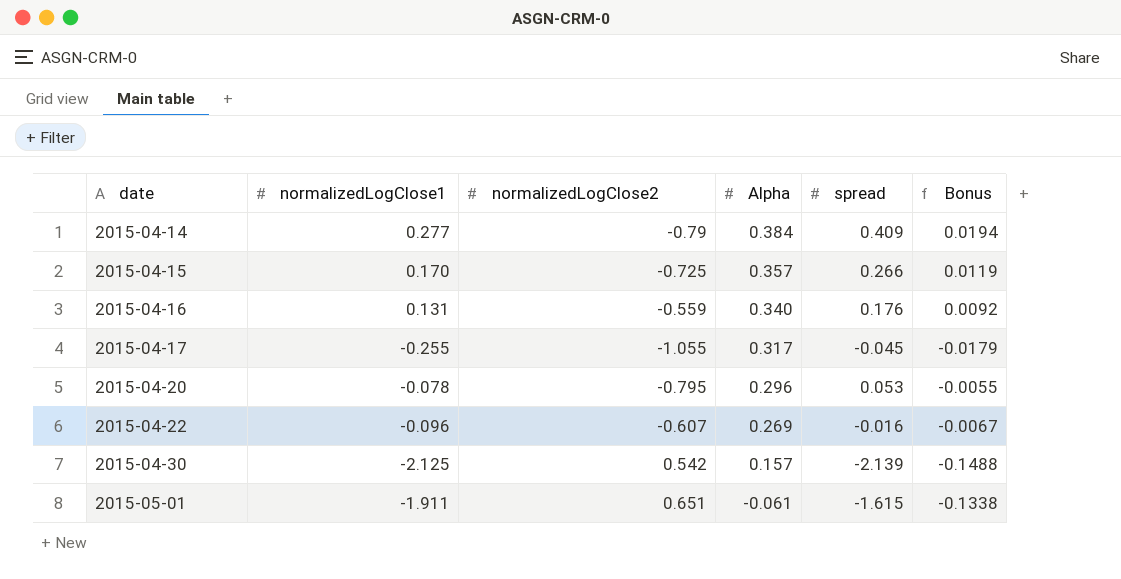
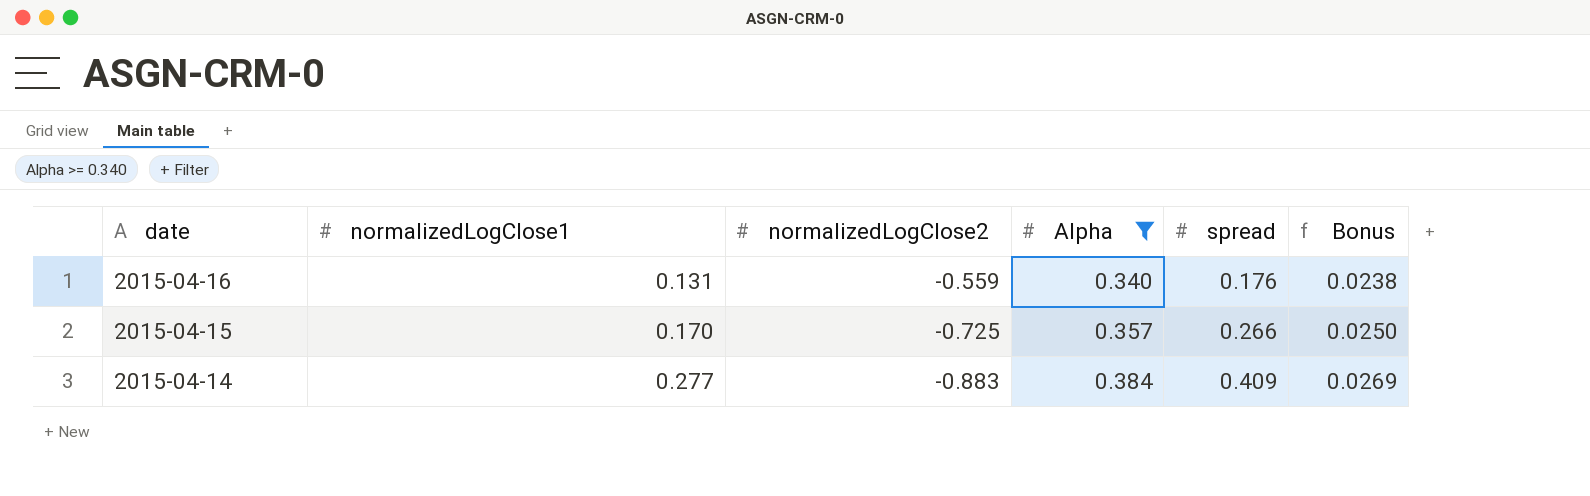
filter: none -> Alpha >= 0.340
row order: date ascending -> date descending
column Bonus | formula: [normalizedLogClose1] * 0.07 -> [Alpha] * 0.07
2015-04-14 | normalizedLogClose2: -0.79 -> -0.883

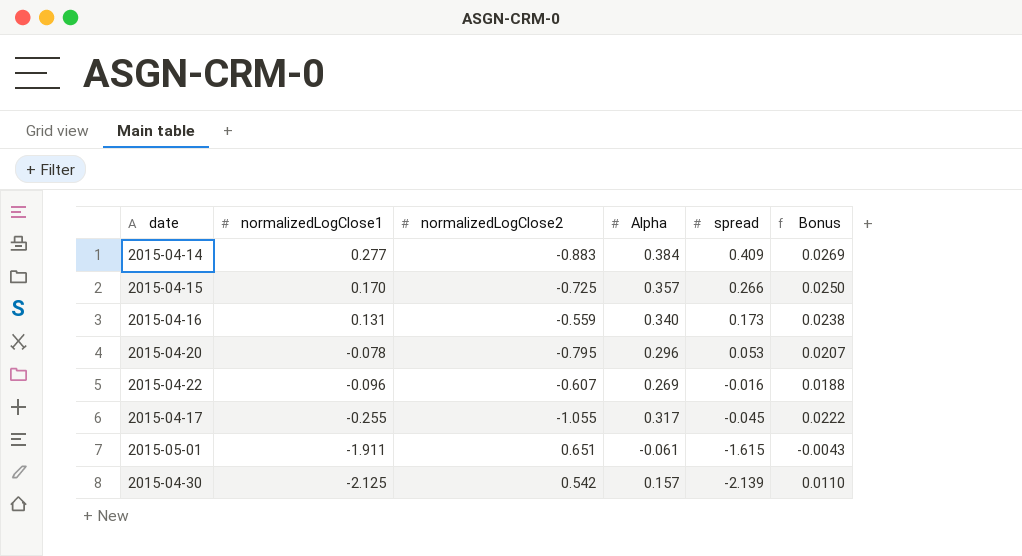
filter: Alpha >= 0.340 -> none
row order: date descending -> normalizedLogClose1 descending
2015-04-16 | spread: 0.176 -> 0.173

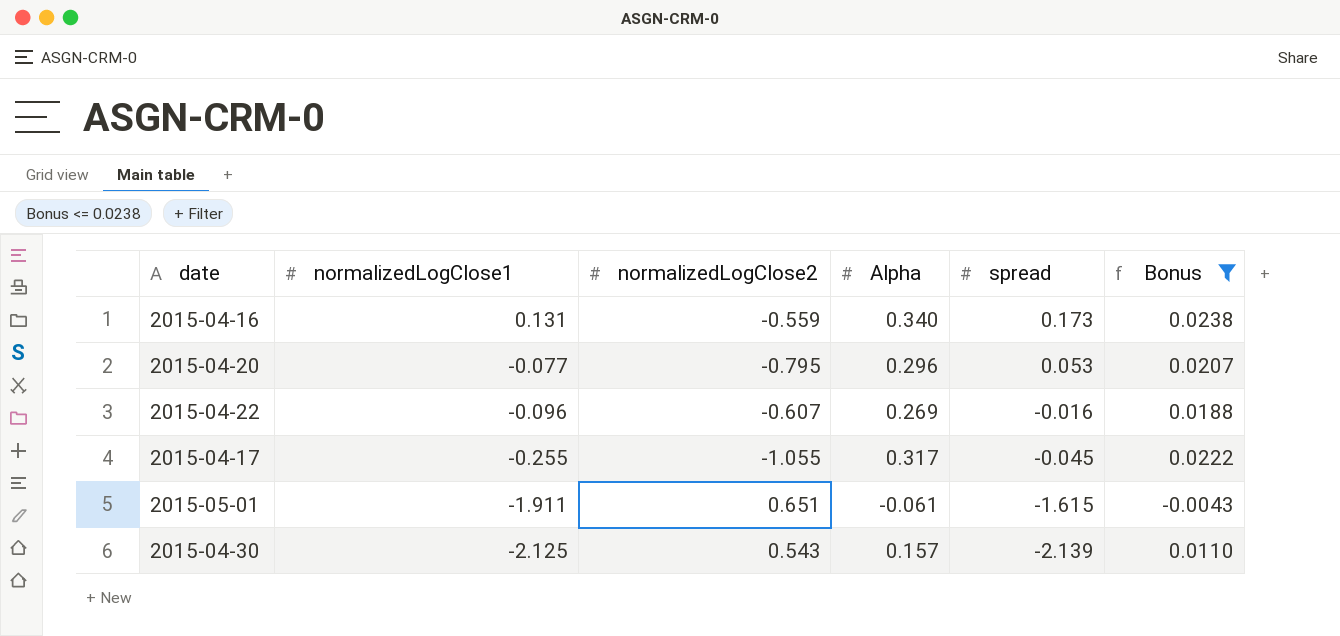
filter: none -> Bonus <= 0.0238
2015-04-20 | normalizedLogClose1: -0.078 -> -0.077
2015-04-30 | normalizedLogClose2: 0.542 -> 0.543

